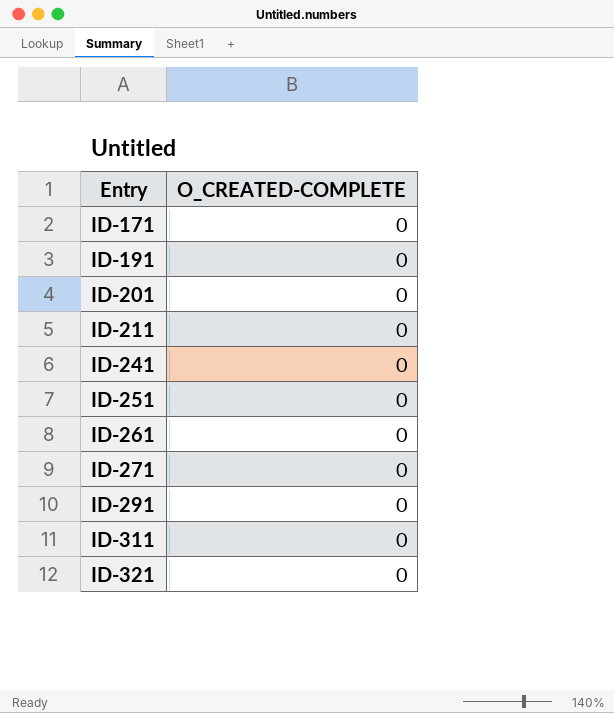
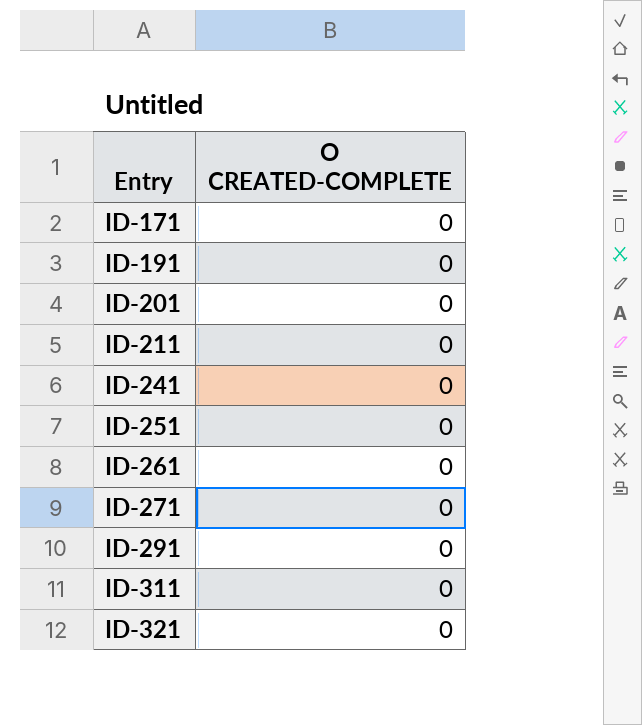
column name: O_CREATED-COMPLETE -> O CREATED-COMPLETE

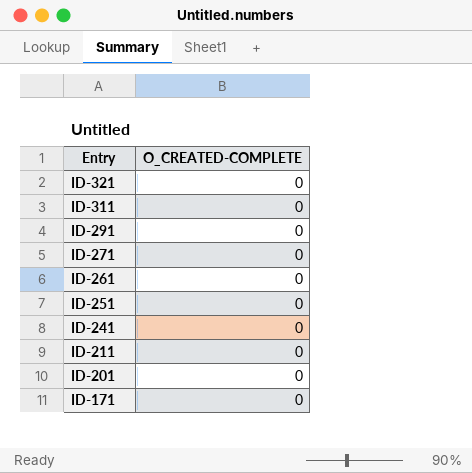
row order: Entry ascending -> Entry descending
column name: O CREATED-COMPLETE -> O_CREATED-COMPLETE
row ID-191: 0 -> none

